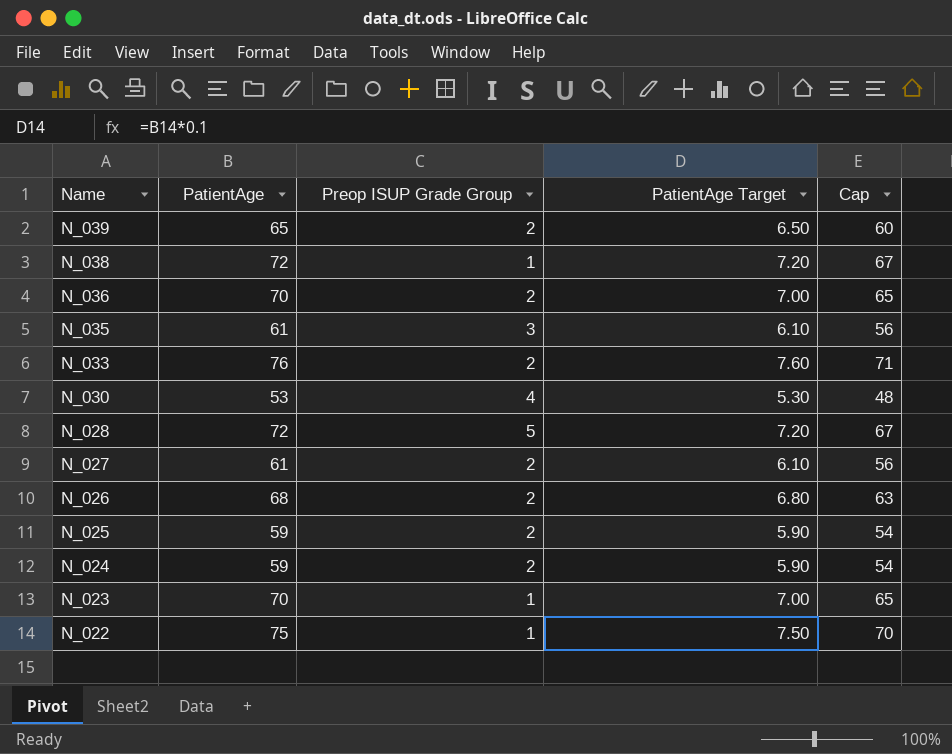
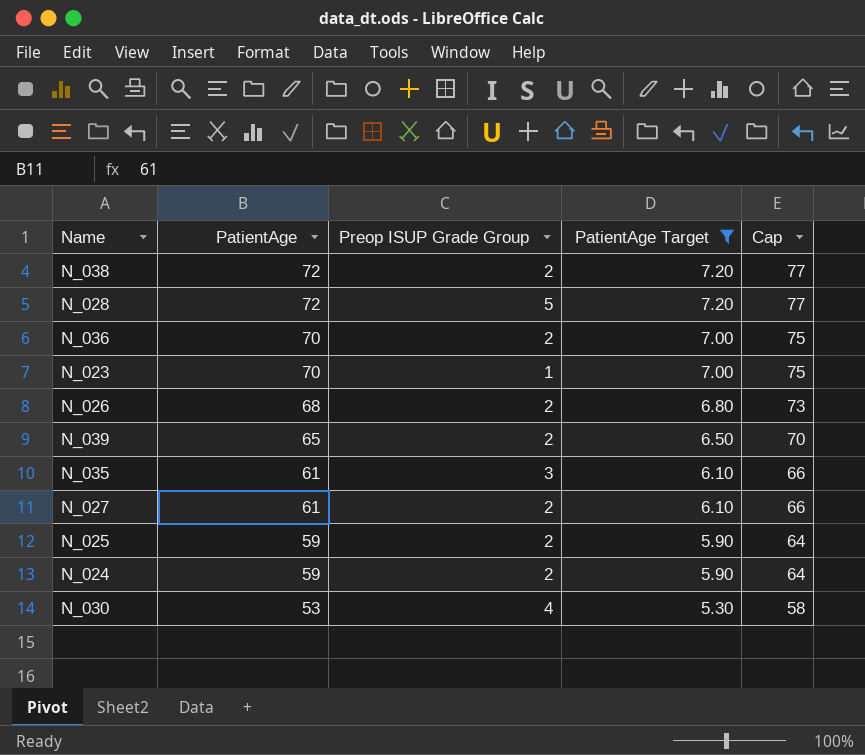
filter: none -> PatientAge Target <= 7.20
row order: Name descending -> PatientAge descending
column Cap | formula: [PatientAge] - 5 -> [PatientAge] + 5
N_038 | Preop ISUP Grade Group: 1 -> 2

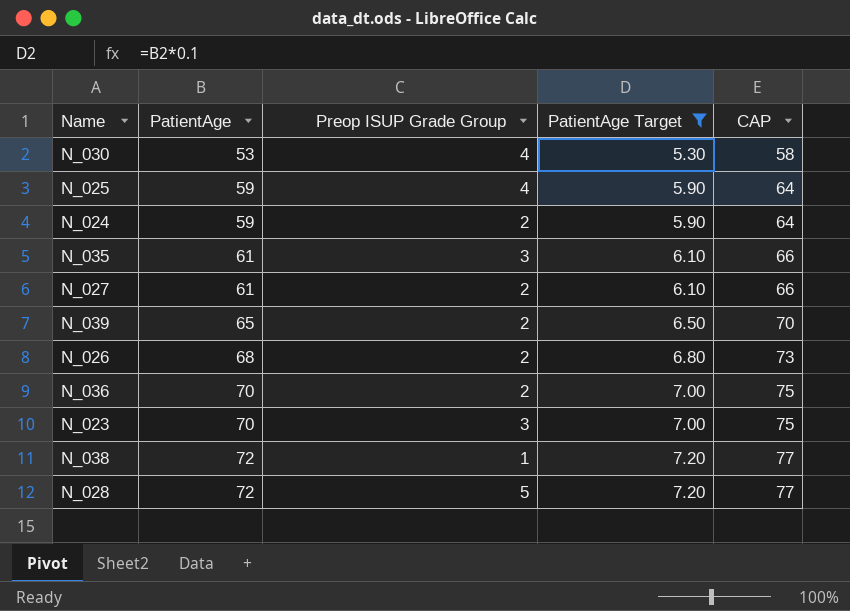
row order: PatientAge descending -> PatientAge ascending
column name: Cap -> CAP
N_025 | Preop ISUP Grade Group: 2 -> 4
N_023 | Preop ISUP Grade Group: 1 -> 3
N_038 | Preop ISUP Grade Group: 2 -> 1

